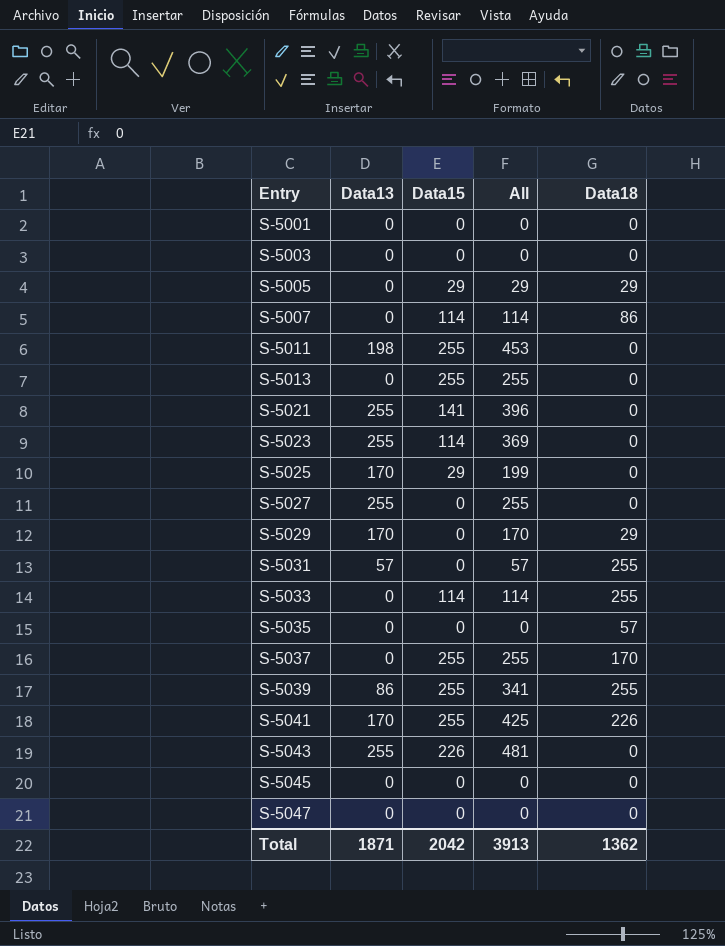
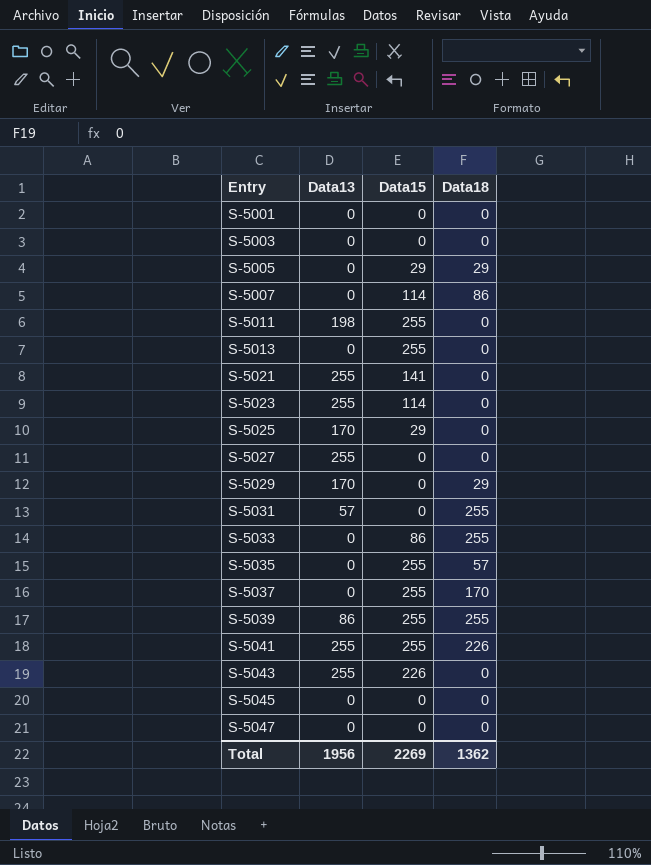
column All | formula: [Data13] + [Data15] -> none
S-5033 | Data15: 114 -> 86
S-5035 | Data15: 0 -> 255
S-5041 | Data13: 170 -> 255
Total | Data13: 1871 -> 1956
Total | Data15: 2042 -> 2269

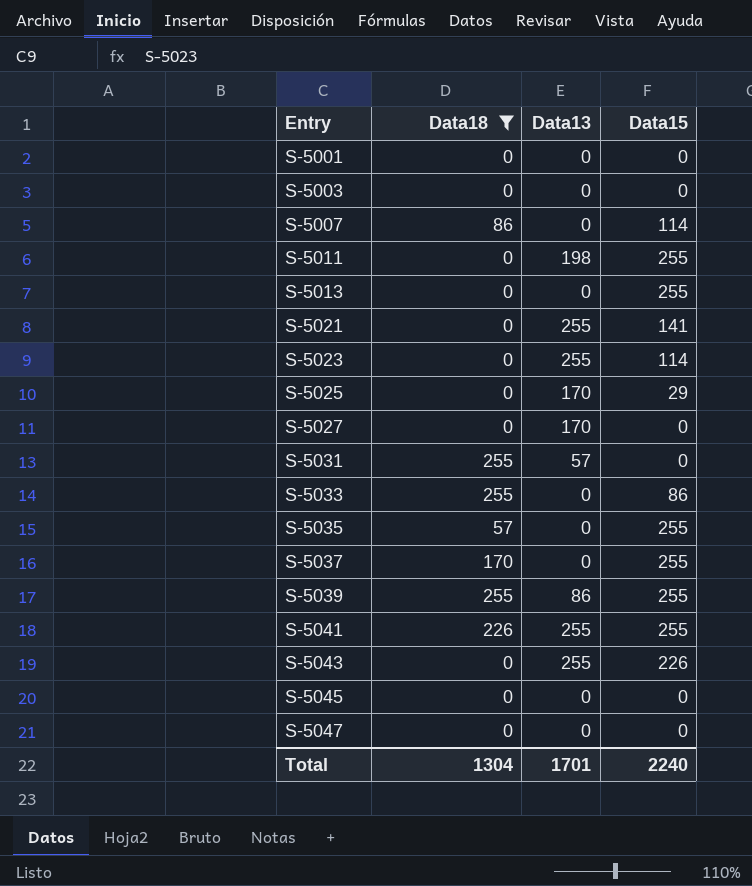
filter: none -> Data18 != 29
column Data18 | position: 4 -> 2
S-5027 | Data13: 255 -> 170
Total | Data18: 1362 -> 1304
Total | Data13: 1956 -> 1701
Total | Data15: 2269 -> 2240

